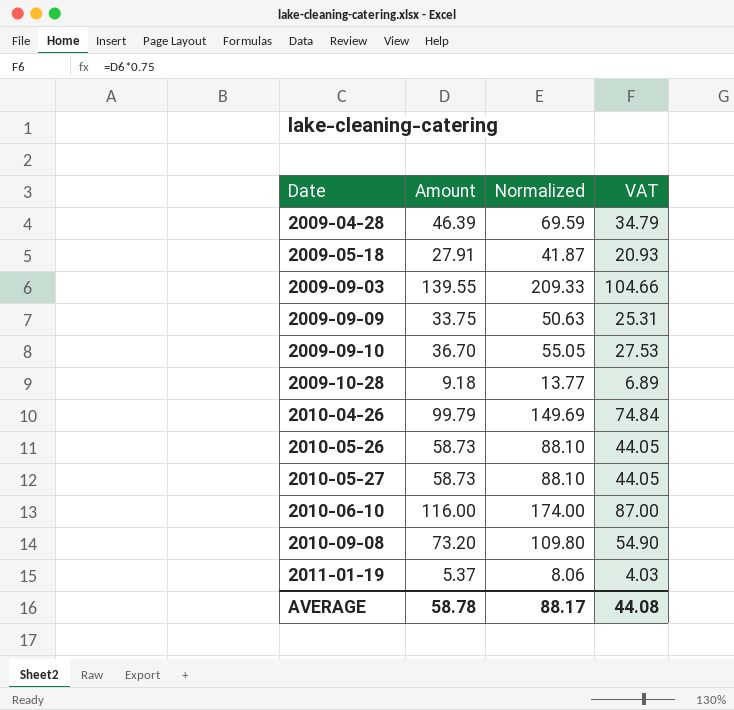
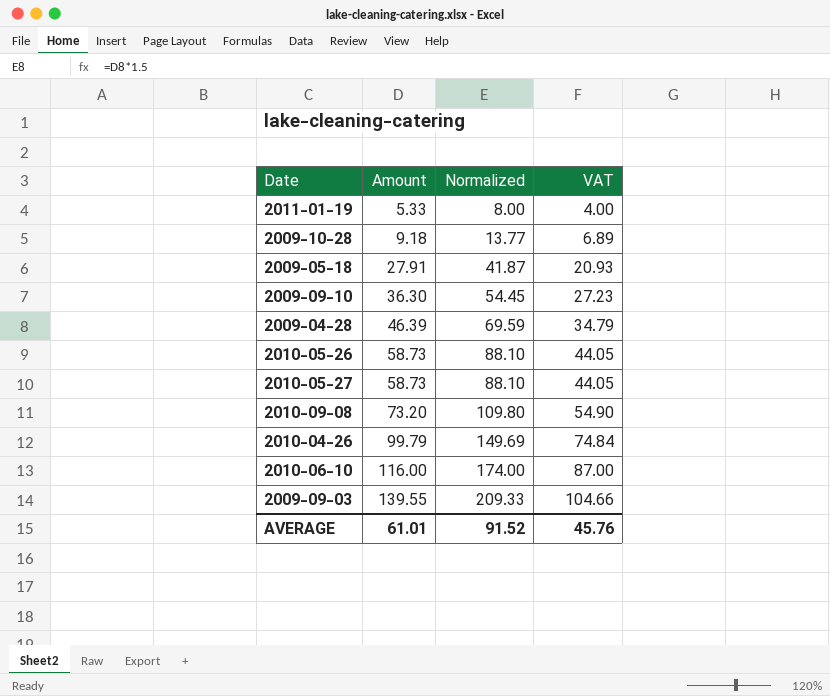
row order: Date ascending -> Amount ascending
row 2009-09-09: 33.75 | 50.63 | 25.31 -> none
2011-01-19 | Amount: 5.37 -> 5.33
2011-01-19 | Normalized: 8.06 -> 8.00
2011-01-19 | VAT: 4.03 -> 4.00
2009-09-10 | Amount: 36.70 -> 36.30
2009-09-10 | Normalized: 55.05 -> 54.45
2009-09-10 | VAT: 27.53 -> 27.23
AVERAGE | Amount: 58.78 -> 61.01
AVERAGE | Normalized: 88.17 -> 91.52
AVERAGE | VAT: 44.08 -> 45.76

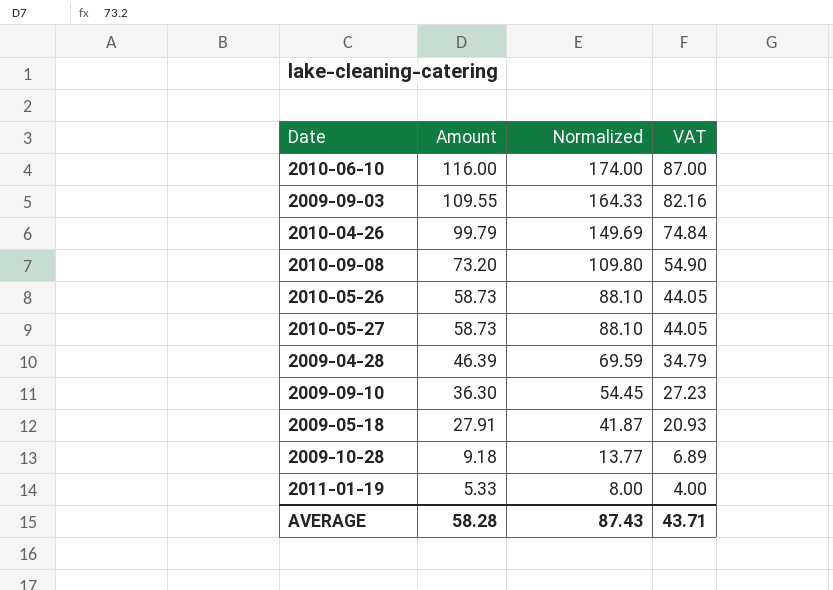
row order: Amount ascending -> Amount descending
2009-09-03 | Amount: 139.55 -> 109.55
2009-09-03 | Normalized: 209.33 -> 164.33
2009-09-03 | VAT: 104.66 -> 82.16
AVERAGE | Amount: 61.01 -> 58.28
AVERAGE | Normalized: 91.52 -> 87.43
AVERAGE | VAT: 45.76 -> 43.71

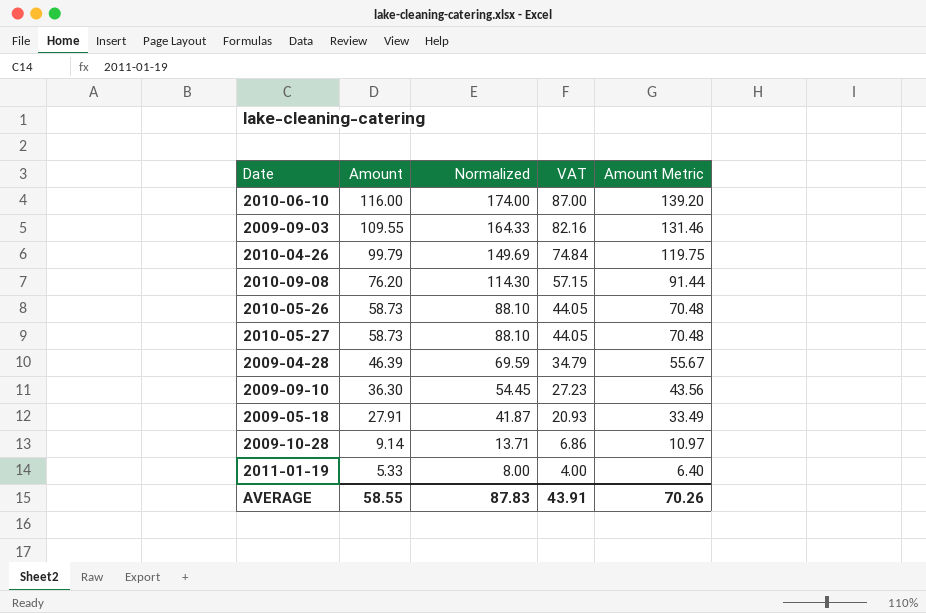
column Amount Metric | formula: none -> [Amount] * 1.2
2010-09-08 | Amount: 73.20 -> 76.20
2010-09-08 | Normalized: 109.80 -> 114.30
2010-09-08 | VAT: 54.90 -> 57.15
2009-10-28 | Amount: 9.18 -> 9.14
2009-10-28 | Normalized: 13.77 -> 13.71
2009-10-28 | VAT: 6.89 -> 6.86
AVERAGE | Amount: 58.28 -> 58.55
AVERAGE | Normalized: 87.43 -> 87.83
AVERAGE | VAT: 43.71 -> 43.91

